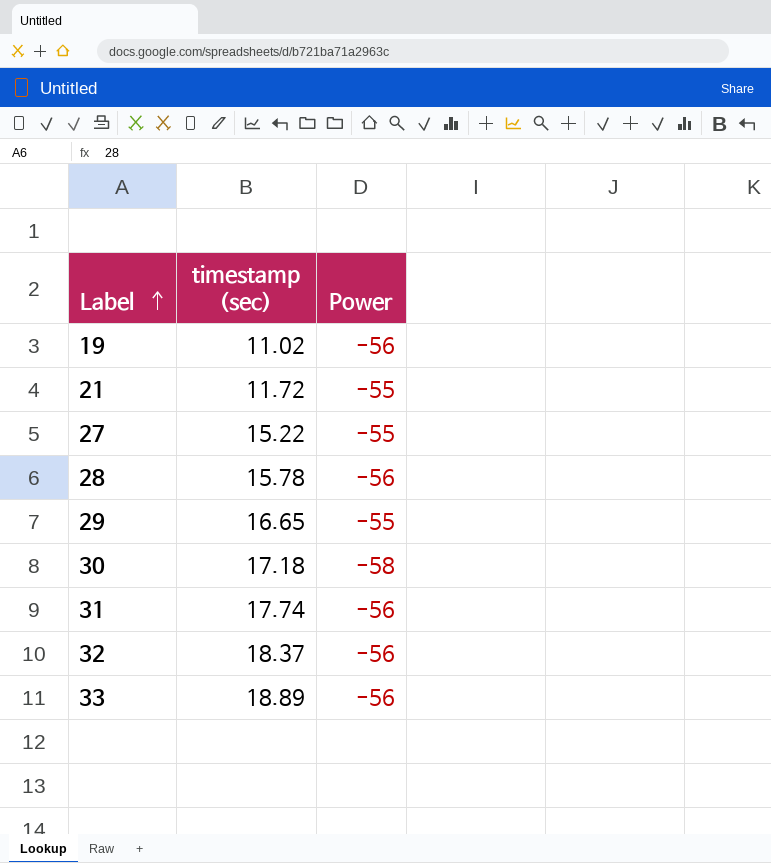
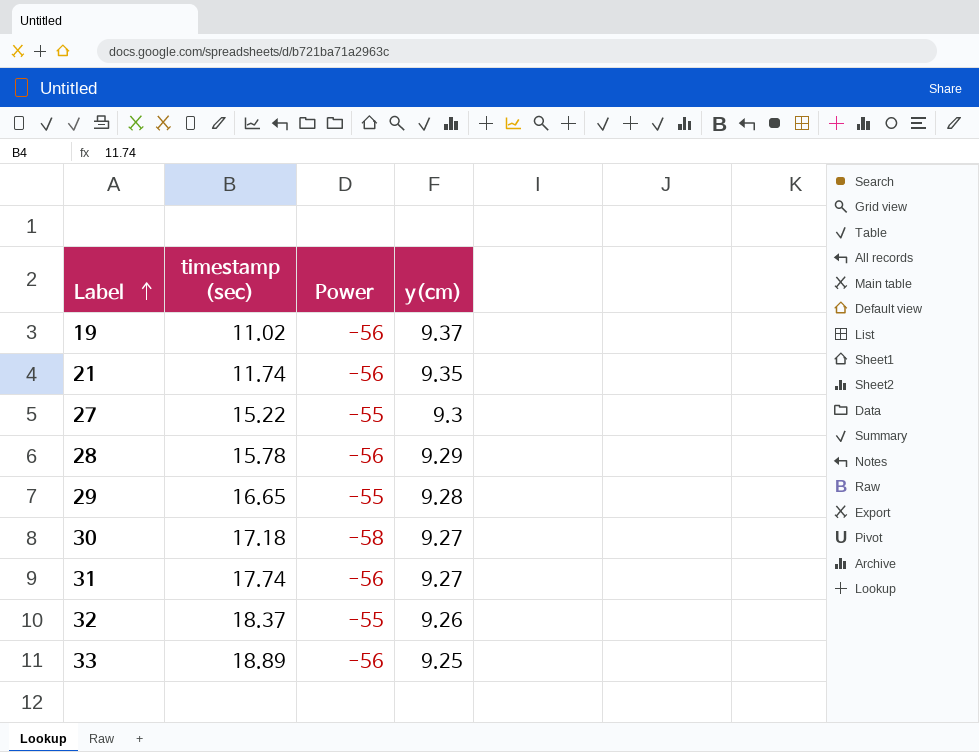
column y(cm) | position: none -> 4
21 | timestamp (sec): 11.72 -> 11.74
21 | Power: -55 -> -56
32 | Power: -56 -> -55

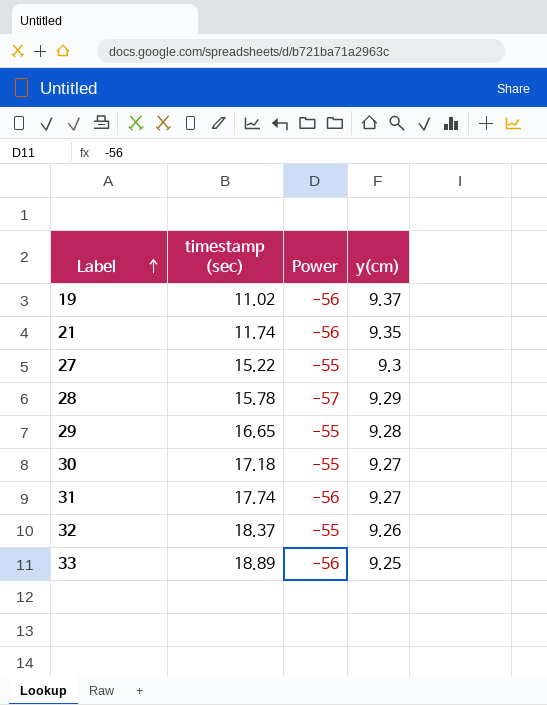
28 | Power: -56 -> -57
30 | Power: -58 -> -55

